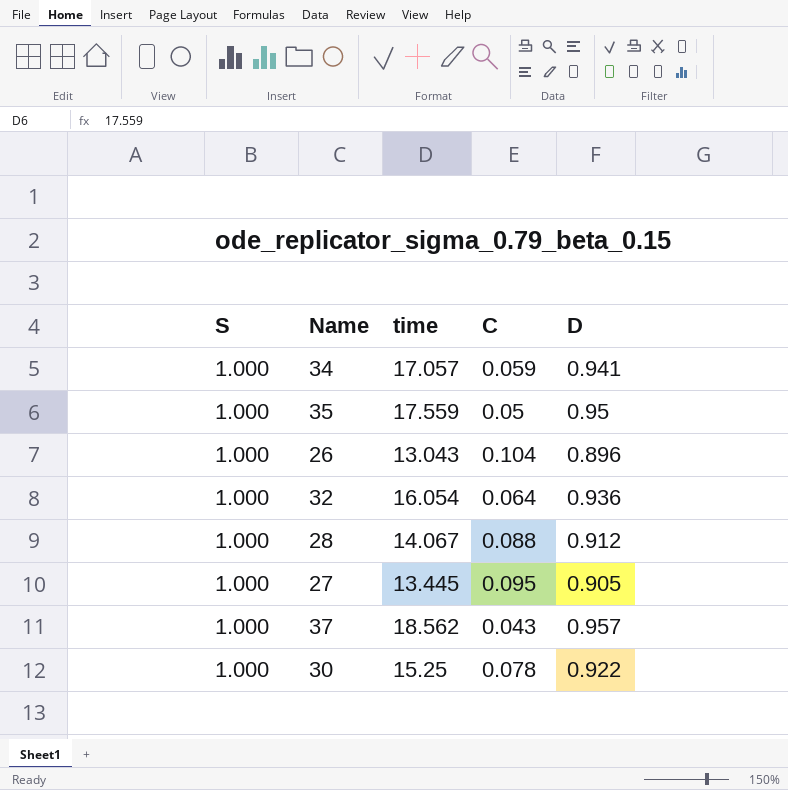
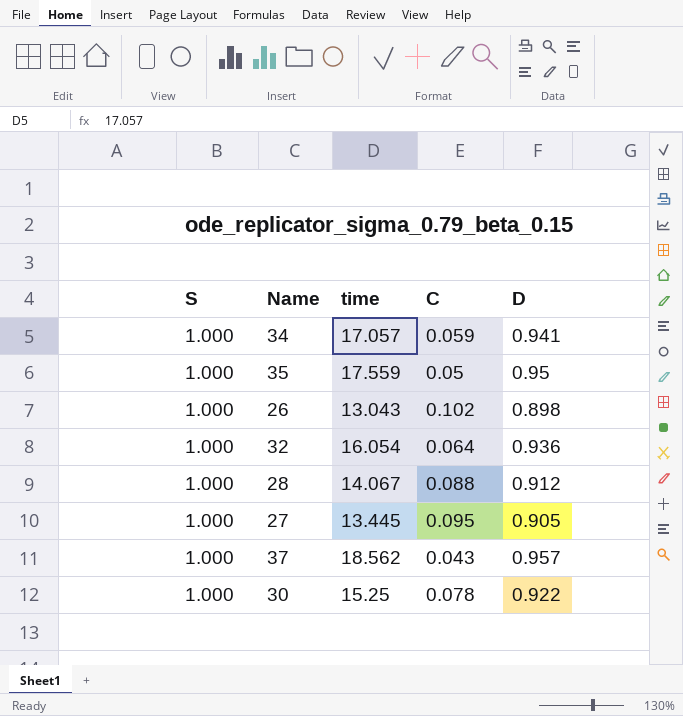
26 | C: 0.104 -> 0.102
26 | D: 0.896 -> 0.898

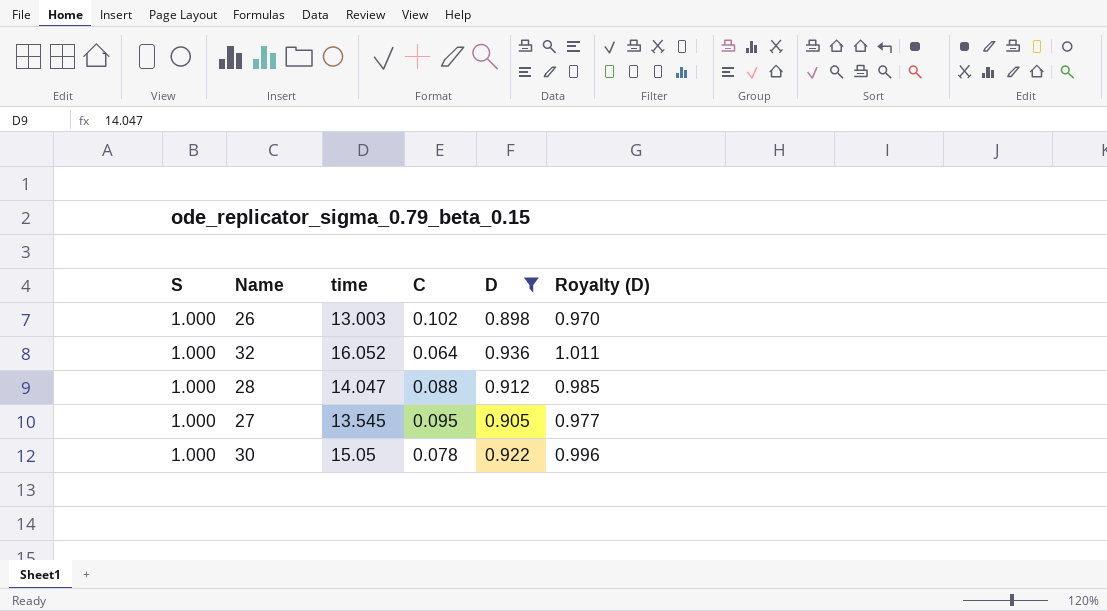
filter: none -> D <= 0.936
column Royalty (D) | formula: none -> [D] * 1.08
26 | time: 13.043 -> 13.003
32 | time: 16.054 -> 16.052
28 | time: 14.067 -> 14.047
27 | time: 13.445 -> 13.545
30 | time: 15.25 -> 15.05

